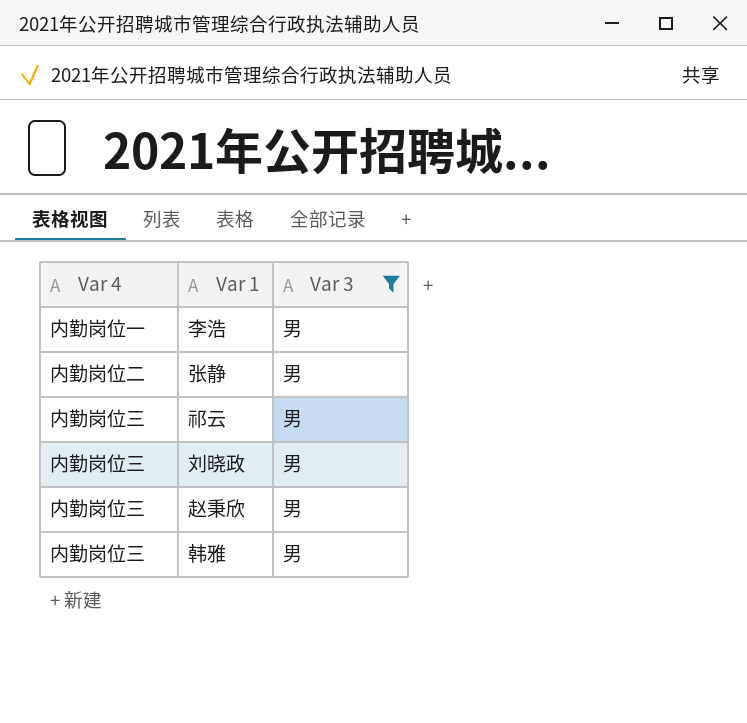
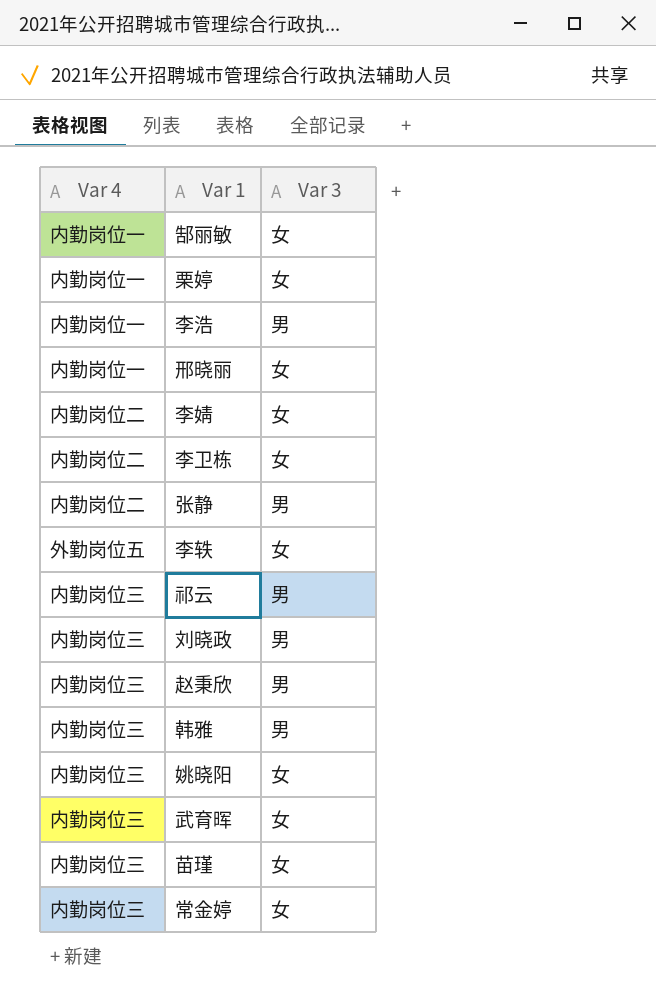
filter: Var 3 = 男 -> none

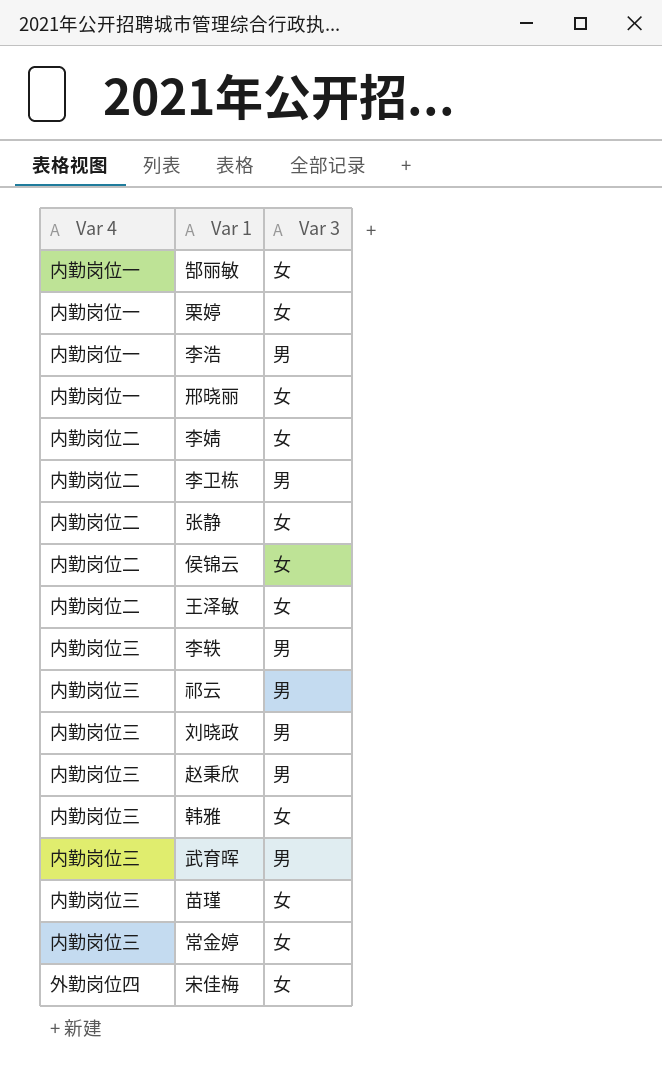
row 姚晓阳: 内勤岗位三 | 女 -> none
李卫栋 | Var 3: 女 -> 男
张静 | Var 3: 男 -> 女
row 侯锦云: none -> 内勤岗位二 | 女
row 王泽敏: none -> 内勤岗位二 | 女
李轶 | Var 4: 外勤岗位五 -> 内勤岗位三
李轶 | Var 3: 女 -> 男
韩雅 | Var 3: 男 -> 女
武育晖 | Var 3: 女 -> 男
row 宋佳梅: none -> 外勤岗位四 | 女

